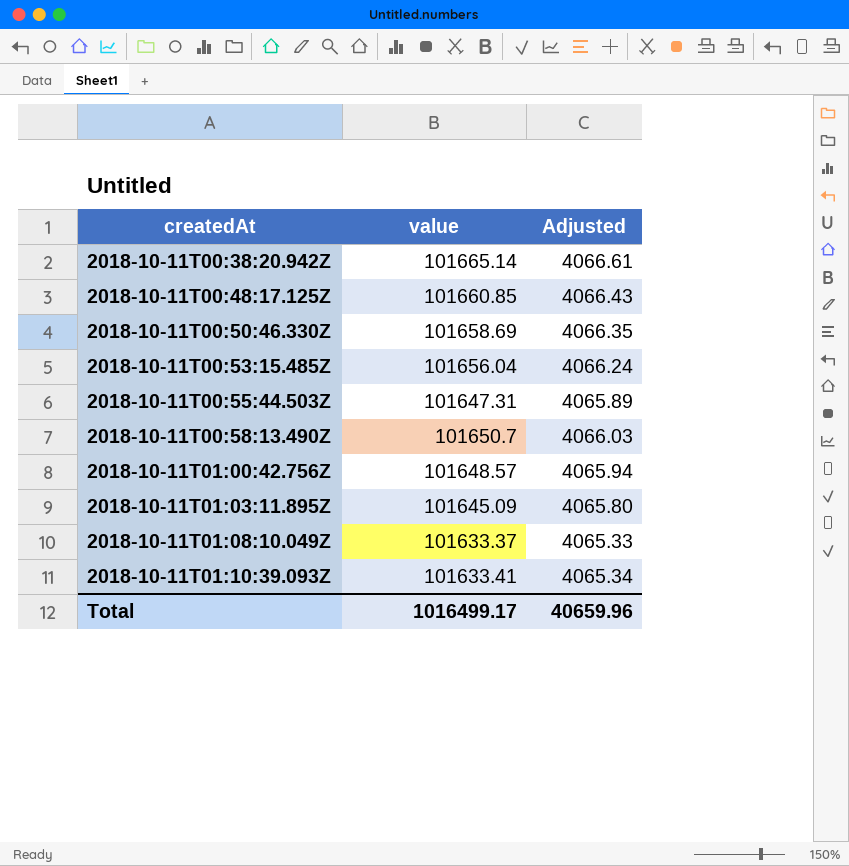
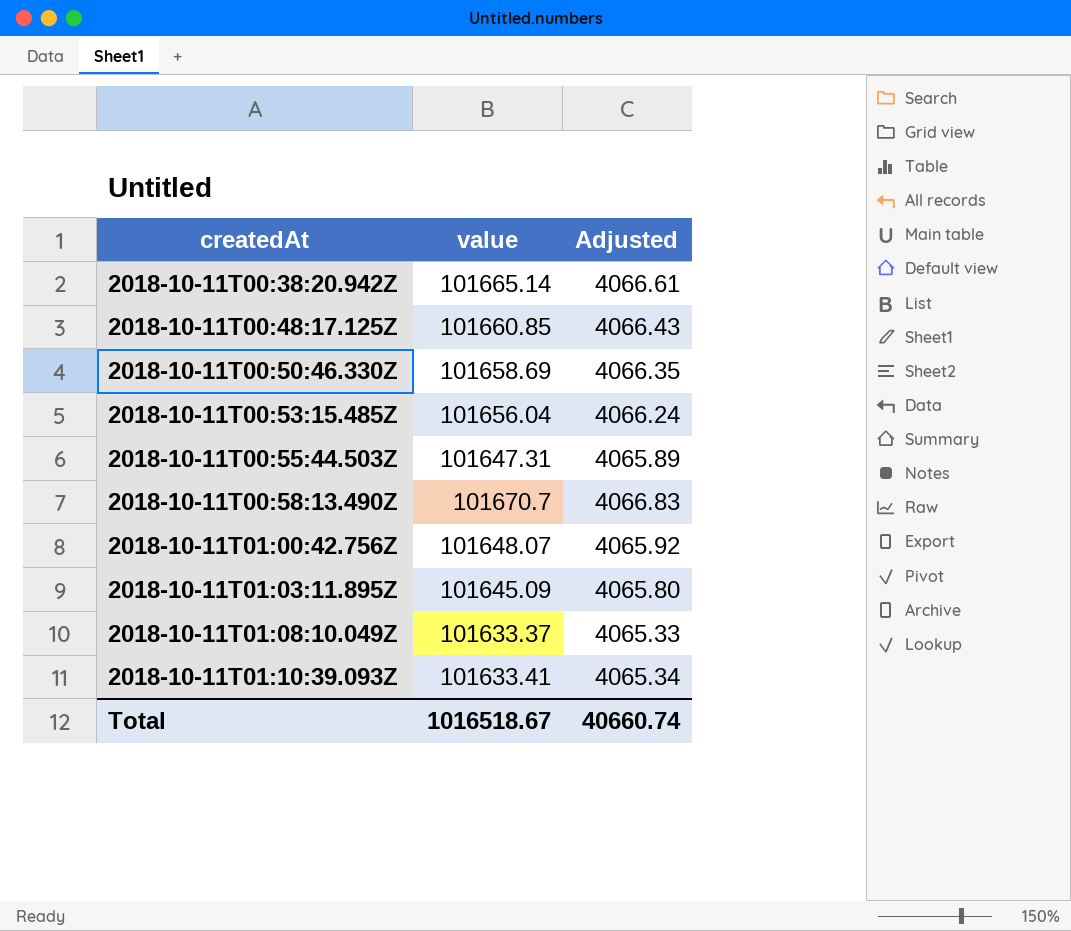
2018-10-11T00:58:13.490Z | value: 101650.7 -> 101670.7
2018-10-11T00:58:13.490Z | Adjusted: 4066.03 -> 4066.83
2018-10-11T01:00:42.756Z | value: 101648.57 -> 101648.07
2018-10-11T01:00:42.756Z | Adjusted: 4065.94 -> 4065.92
Total | value: 1016499.17 -> 1016518.67
Total | Adjusted: 40659.96 -> 40660.74

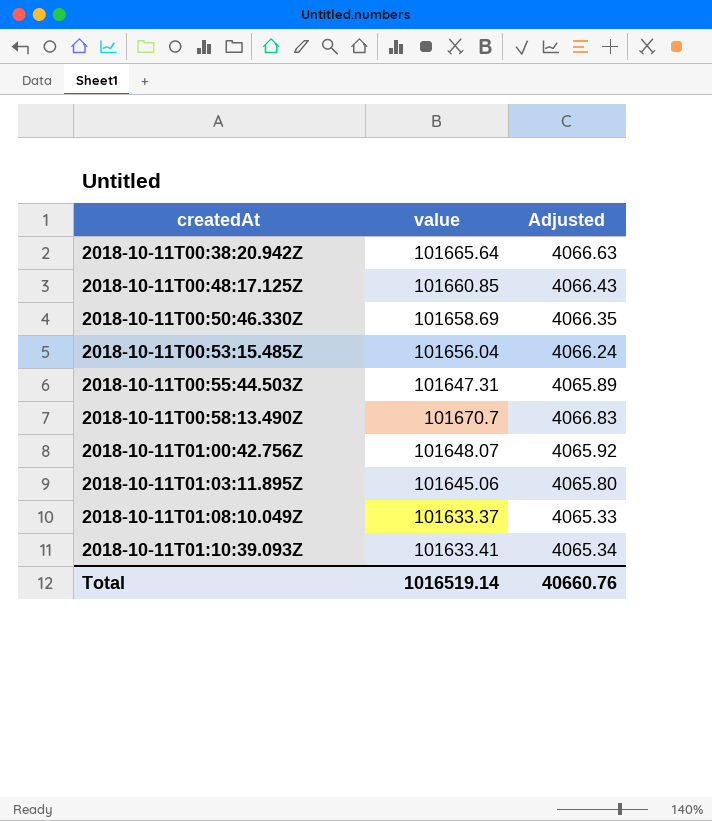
2018-10-11T00:38:20.942Z | value: 101665.14 -> 101665.64
2018-10-11T00:38:20.942Z | Adjusted: 4066.61 -> 4066.63
2018-10-11T01:03:11.895Z | value: 101645.09 -> 101645.06
Total | value: 1016518.67 -> 1016519.14
Total | Adjusted: 40660.74 -> 40660.76

